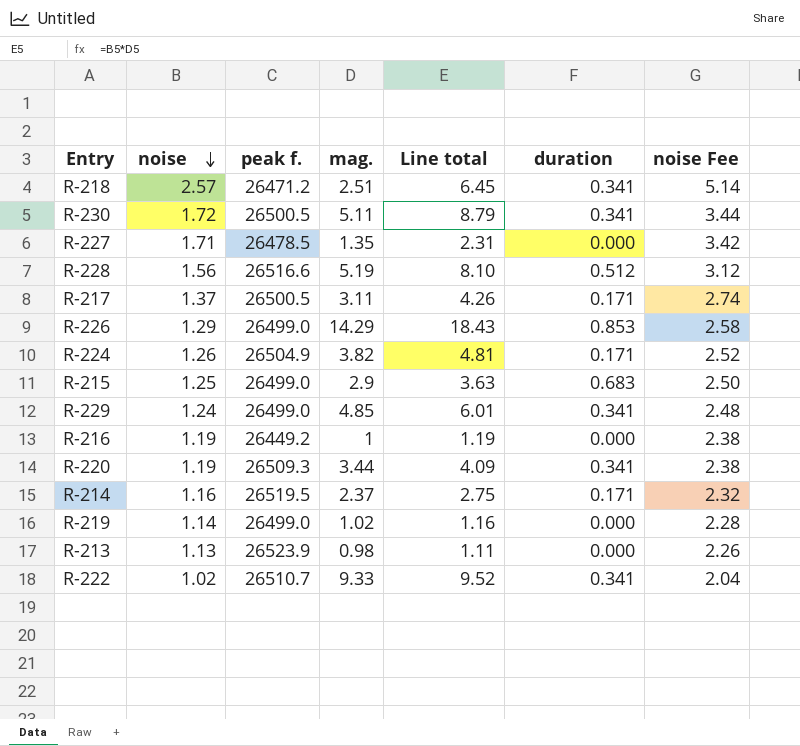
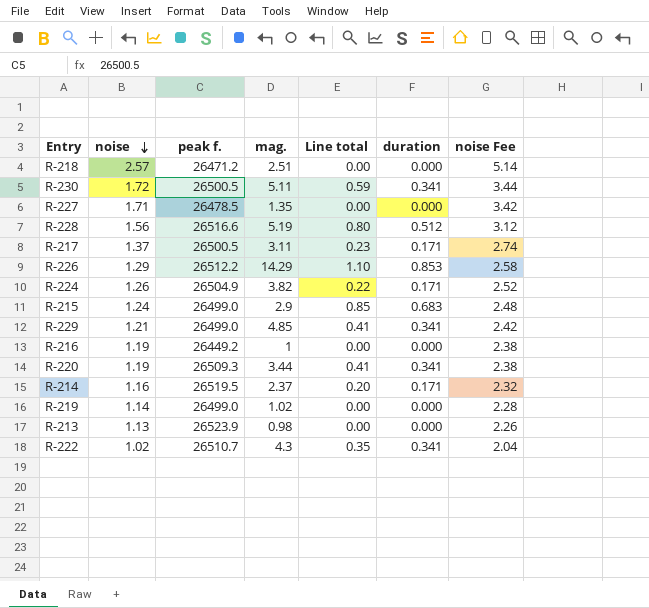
column Line total | formula: [noise] * [mag.] -> [noise] * [duration]
R-218 | duration: 0.341 -> 0.000
R-226 | peak f.: 26499.0 -> 26512.2
R-215 | noise: 1.25 -> 1.24
R-215 | noise Fee: 2.50 -> 2.48
R-229 | noise: 1.24 -> 1.21
R-229 | noise Fee: 2.48 -> 2.42
R-222 | mag.: 9.33 -> 4.3

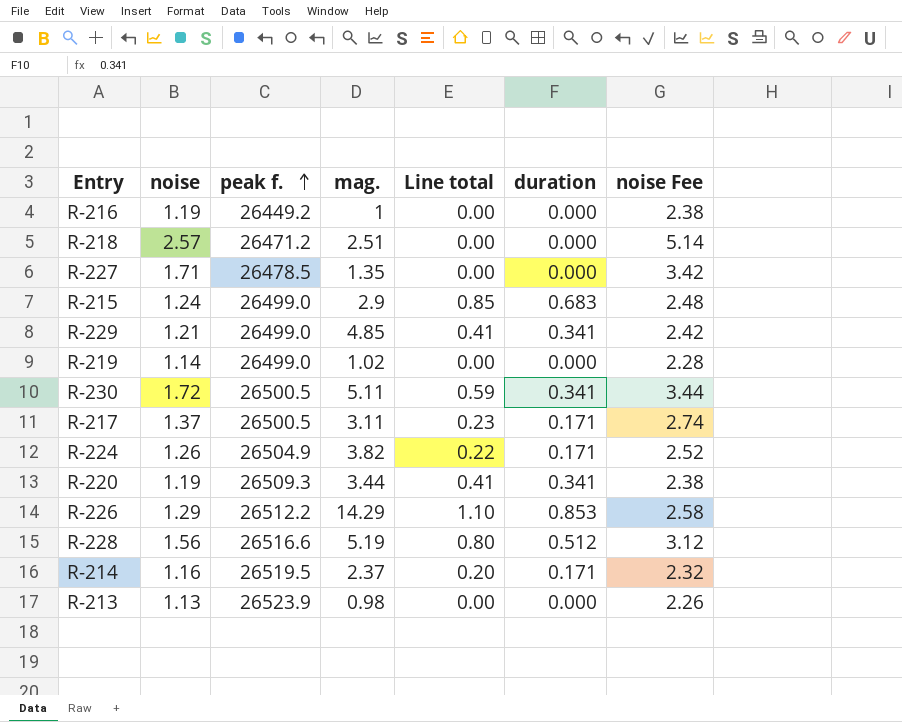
row order: noise descending -> peak f. ascending
row R-222: 1.02 | 26510.7 | 4.3 | 0.35 | 0.341 | 2.04 -> none

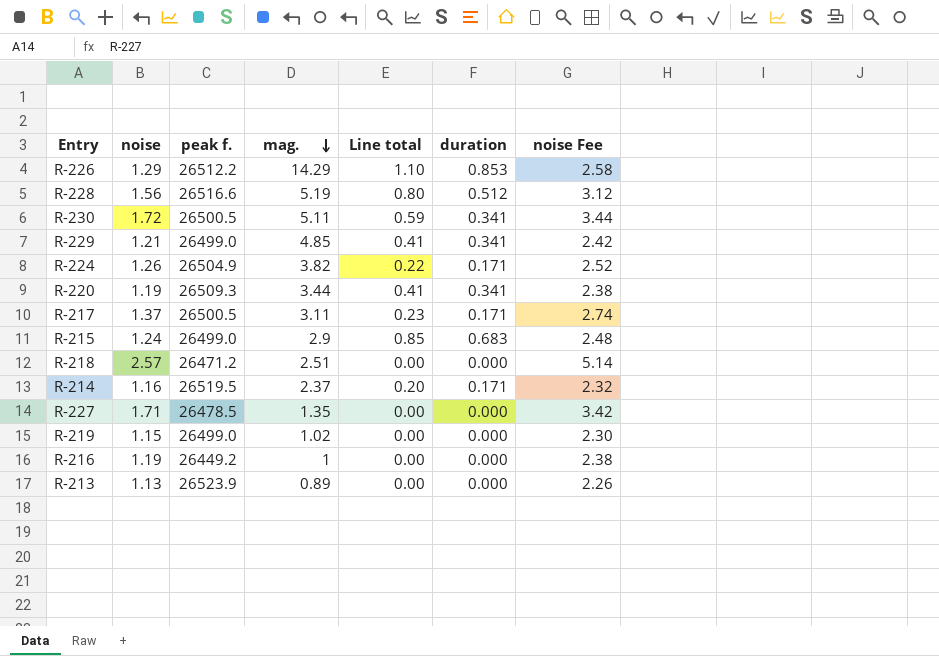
row order: peak f. ascending -> mag. descending
R-219 | noise: 1.14 -> 1.15
R-219 | noise Fee: 2.28 -> 2.30
R-213 | mag.: 0.98 -> 0.89

